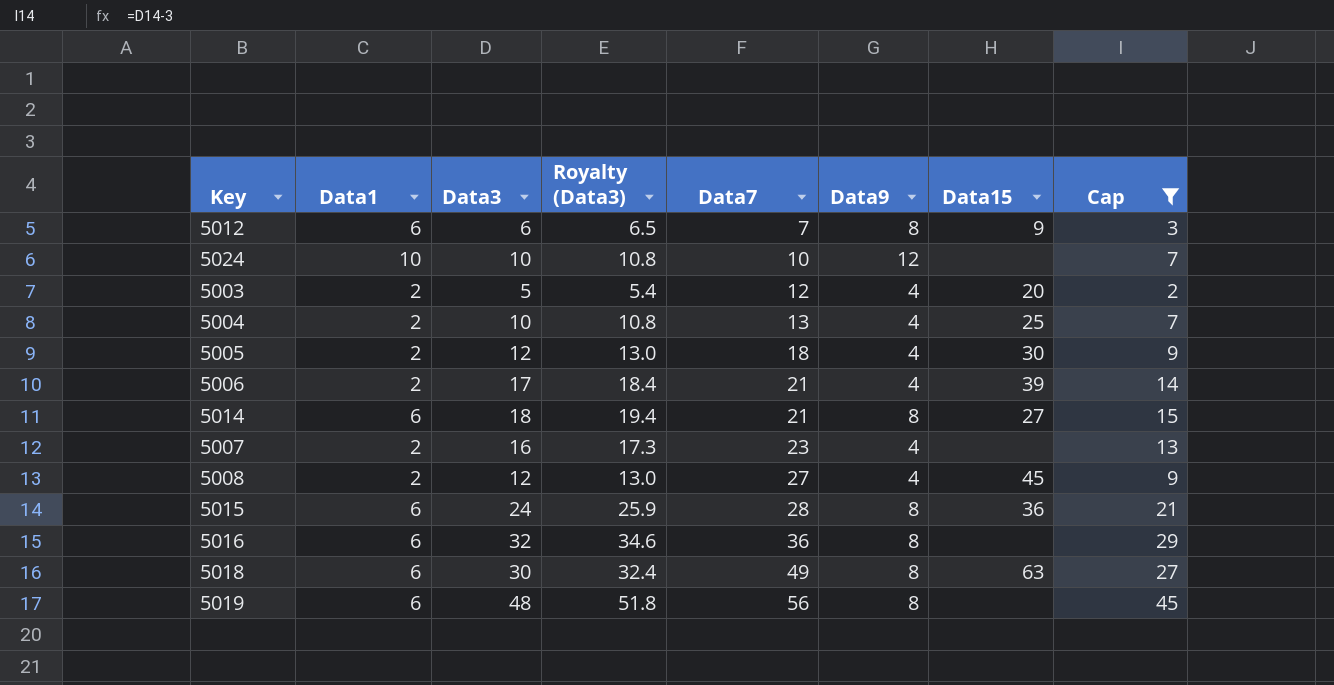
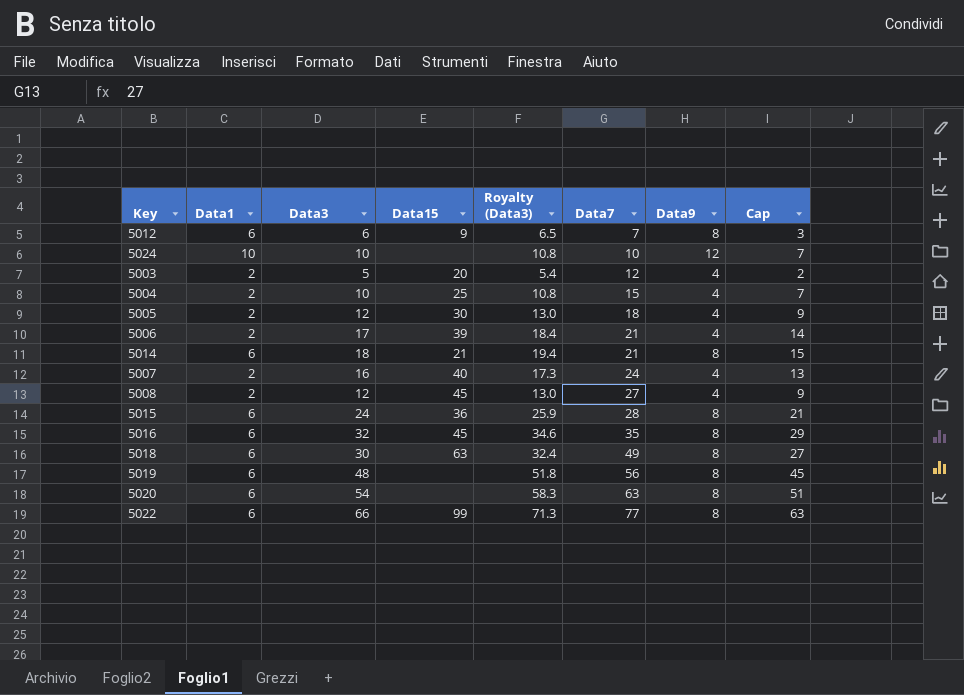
filter: Cap <= 45 -> none
column Data15 | position: 7 -> 4
5004 | Data7: 13 -> 15
5014 | Data15: 27 -> 21
5007 | Data15: none -> 40
5007 | Data7: 23 -> 24
5016 | Data15: none -> 45
5016 | Data7: 36 -> 35

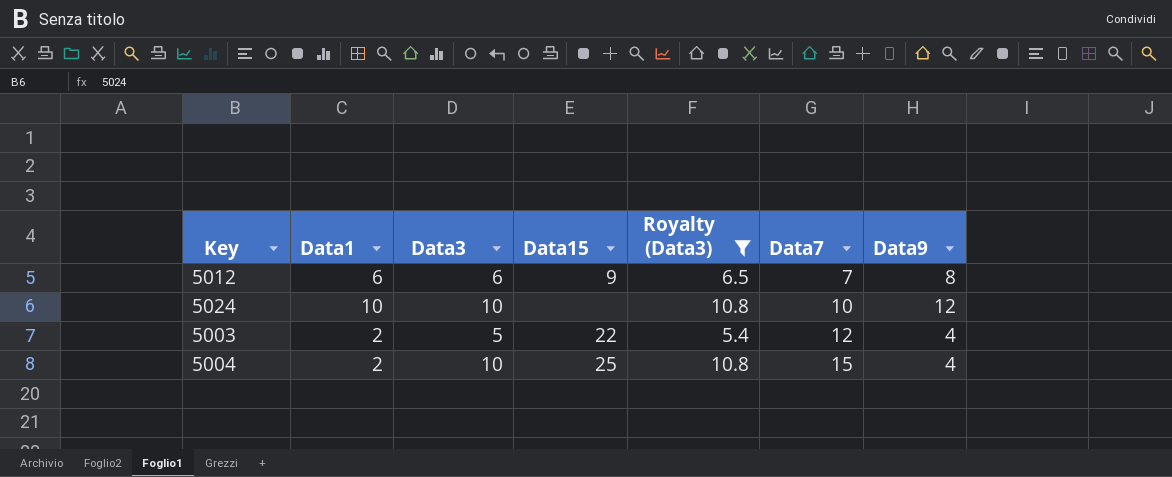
filter: none -> Royalty (Data3) <= 10.8
column Cap | formula: [Data3] - 3 -> none
5003 | Data15: 20 -> 22

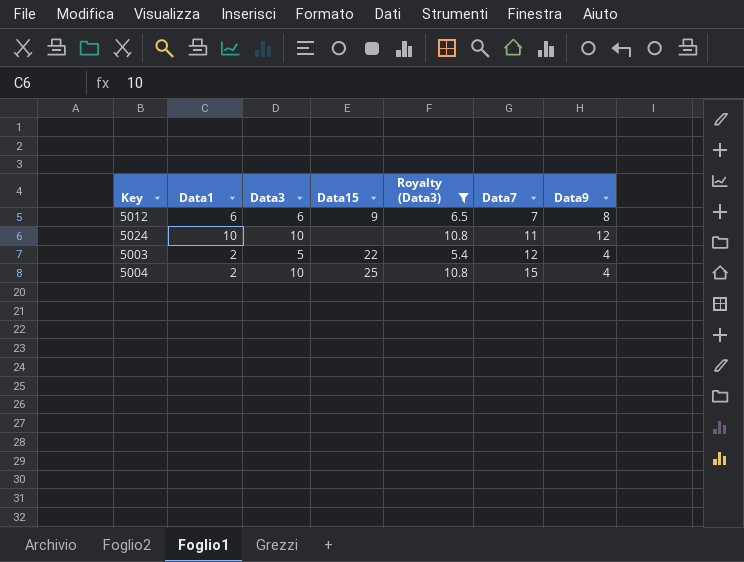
5024 | Data7: 10 -> 11

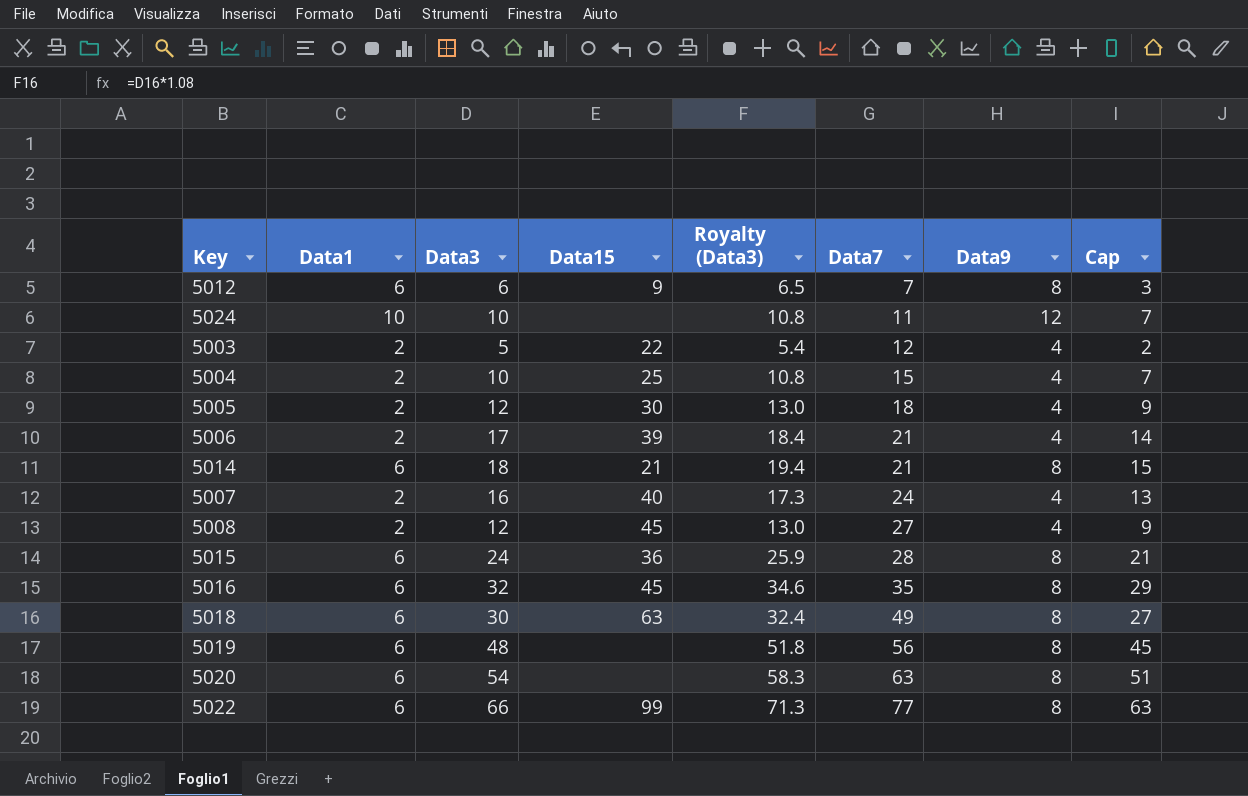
filter: Royalty (Data3) <= 10.8 -> none
column Cap | formula: none -> [Data3] - 3

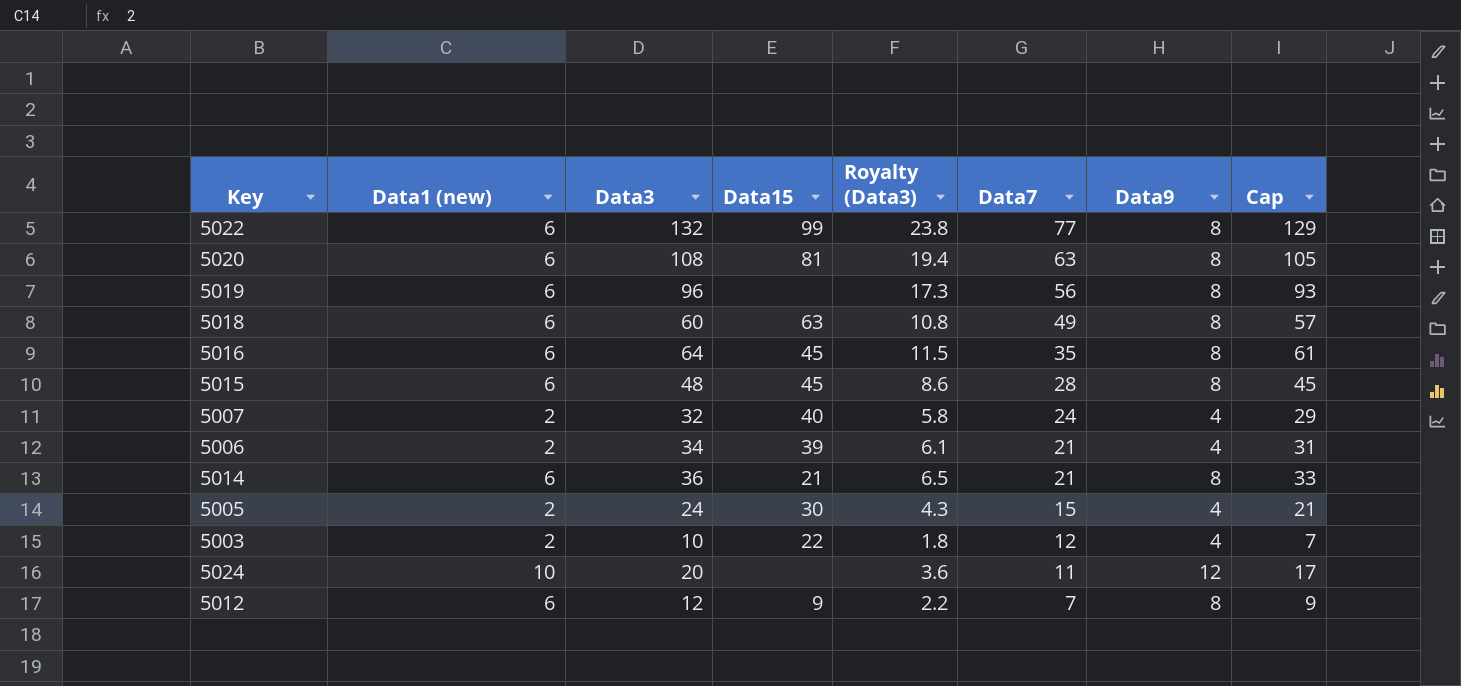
row order: Data7 ascending -> Data7 descending
column name: Data1 -> Data1 (new)
column Royalty (Data3) | formula: [Data3] * 1.08 -> [Data3] * 0.18
row 5004: 2 | 10 | 25 | 10.8 | 15 | 4 | 7 -> none
row 5008: 2 | 12 | 45 | 13.0 | 27 | 4 | 9 -> none
5022 | Data3: 66 -> 132
5022 | Cap: 63 -> 129
5020 | Data3: 54 -> 108
5020 | Data15: none -> 81
5020 | Cap: 51 -> 105
5019 | Data3: 48 -> 96
5019 | Cap: 45 -> 93
5018 | Data3: 30 -> 60
5018 | Cap: 27 -> 57
5016 | Data3: 32 -> 64
5016 | Cap: 29 -> 61
5015 | Data3: 24 -> 48
5015 | Data15: 36 -> 45
5015 | Cap: 21 -> 45
5007 | Data3: 16 -> 32
5007 | Cap: 13 -> 29
5006 | Data3: 17 -> 34
5006 | Cap: 14 -> 31
5014 | Data3: 18 -> 36
5014 | Cap: 15 -> 33
5005 | Data3: 12 -> 24
5005 | Data7: 18 -> 15
5005 | Cap: 9 -> 21
5003 | Data3: 5 -> 10
5003 | Cap: 2 -> 7
5024 | Data3: 10 -> 20
5024 | Cap: 7 -> 17
5012 | Data3: 6 -> 12
5012 | Cap: 3 -> 9

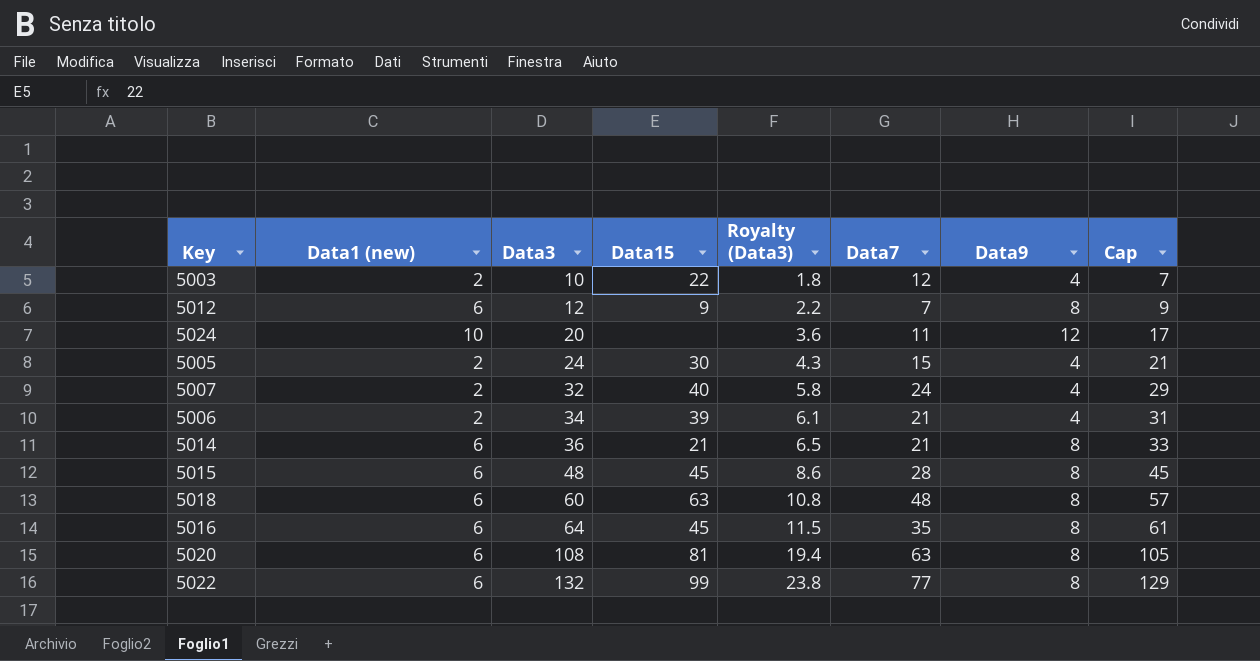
row order: Data7 descending -> Data3 ascending
row 5019: 6 | 96 | none | 17.3 | 56 | 8 | 93 -> none
5018 | Data7: 49 -> 48

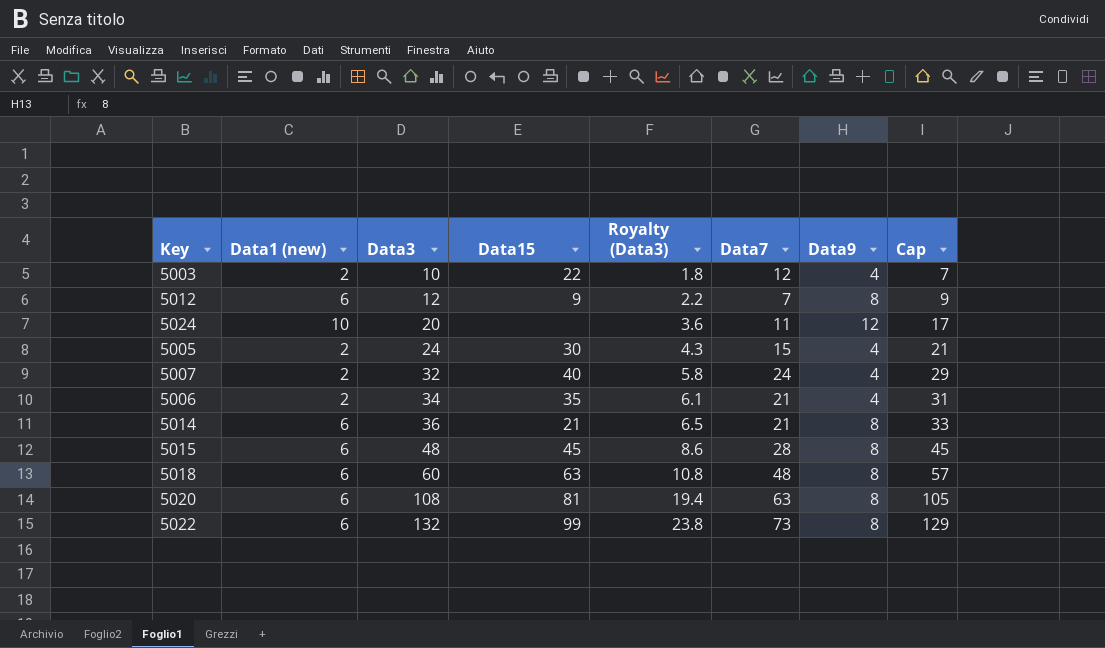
row 5016: 6 | 64 | 45 | 11.5 | 35 | 8 | 61 -> none
5006 | Data15: 39 -> 35
5022 | Data7: 77 -> 73

